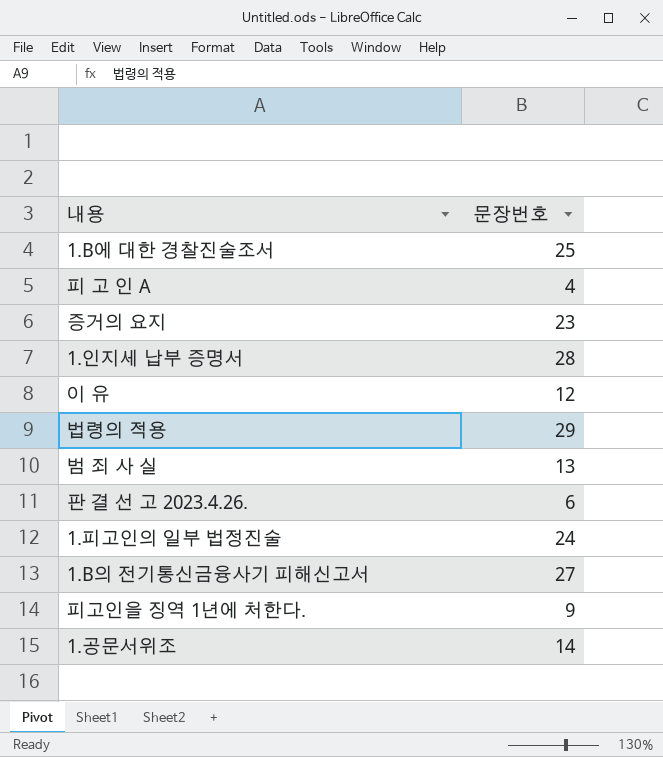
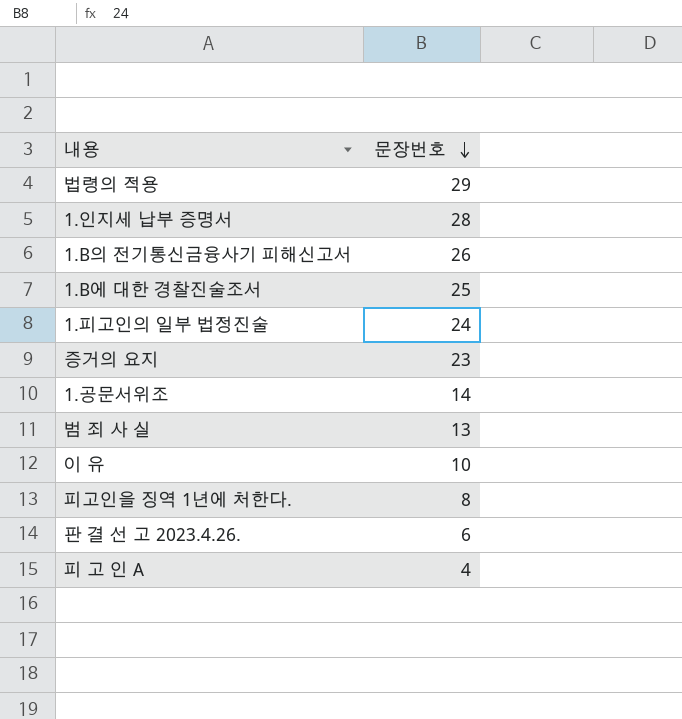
row order: none -> 문장번호 descending
1.B의 전기통신금융사기 피해신고서 | 문장번호: 27 -> 26
이 유 | 문장번호: 12 -> 10
피고인을 징역 1년에 처한다. | 문장번호: 9 -> 8

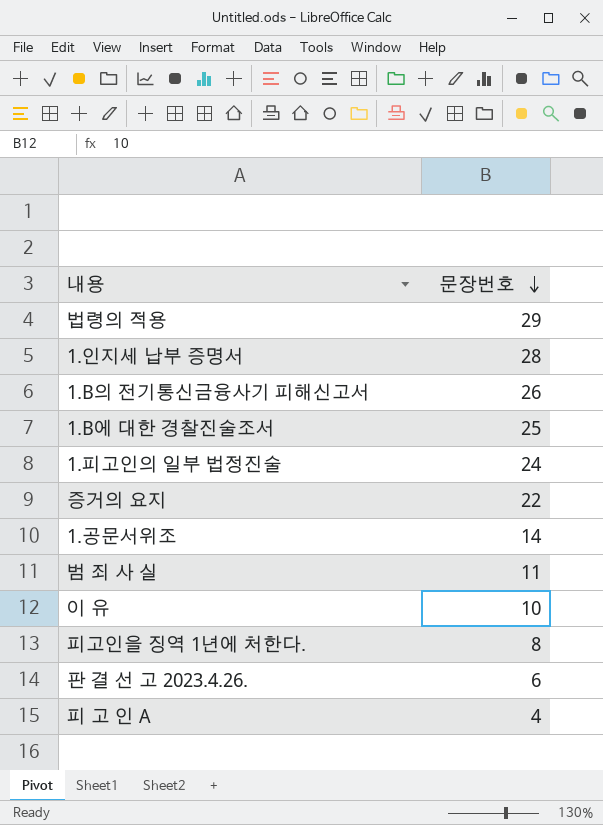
증거의 요지 | 문장번호: 23 -> 22
범 죄 사 실 | 문장번호: 13 -> 11

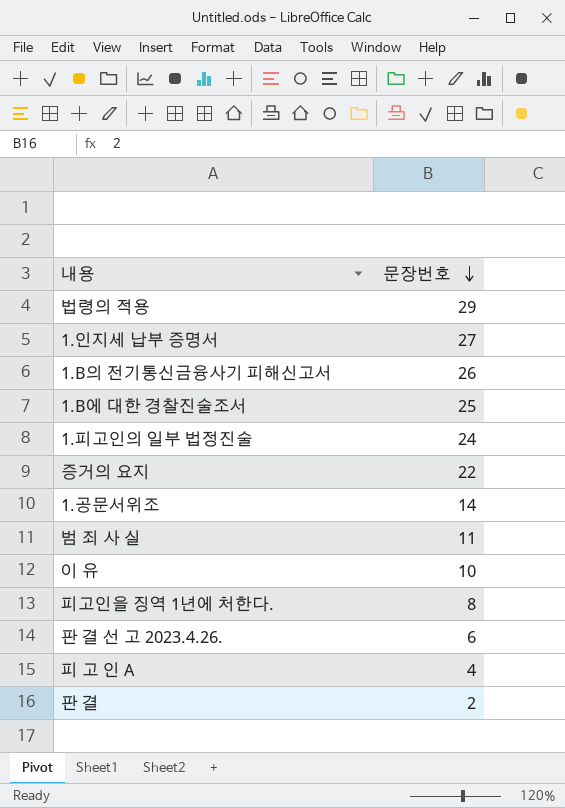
1.인지세 납부 증명서 | 문장번호: 28 -> 27
row 판 결: none -> 2

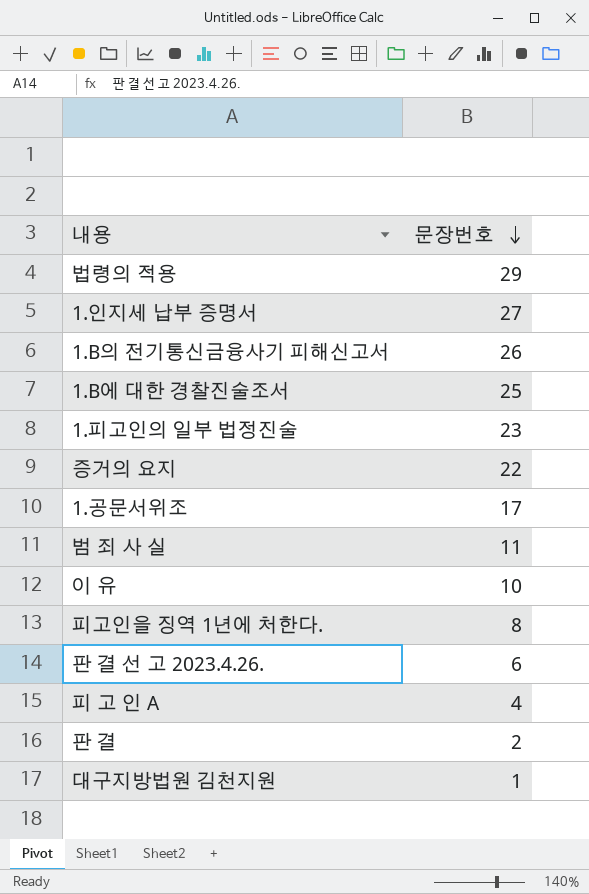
1.피고인의 일부 법정진술 | 문장번호: 24 -> 23
1.공문서위조 | 문장번호: 14 -> 17
row 대구지방법원 김천지원: none -> 1

